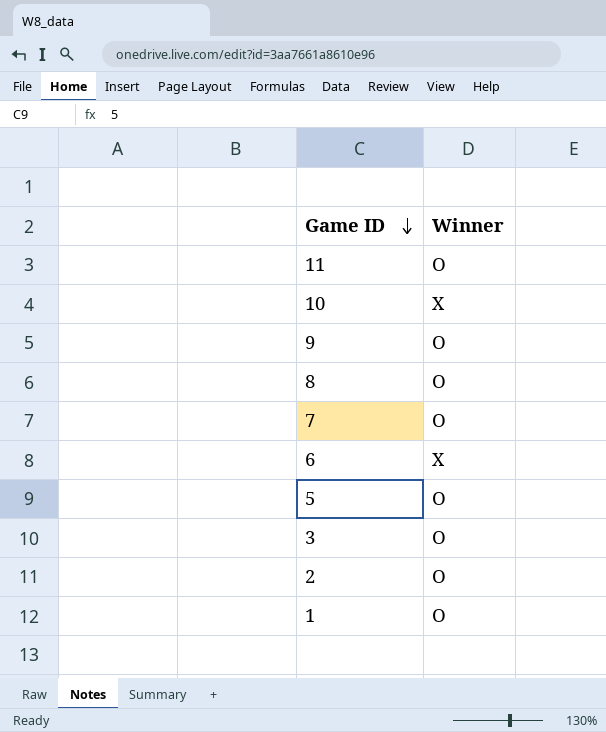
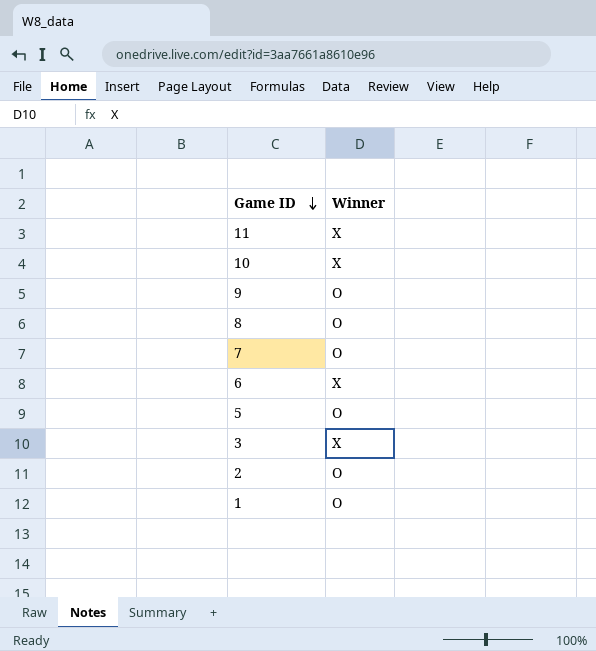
11 | Winner: O -> X
3 | Winner: O -> X

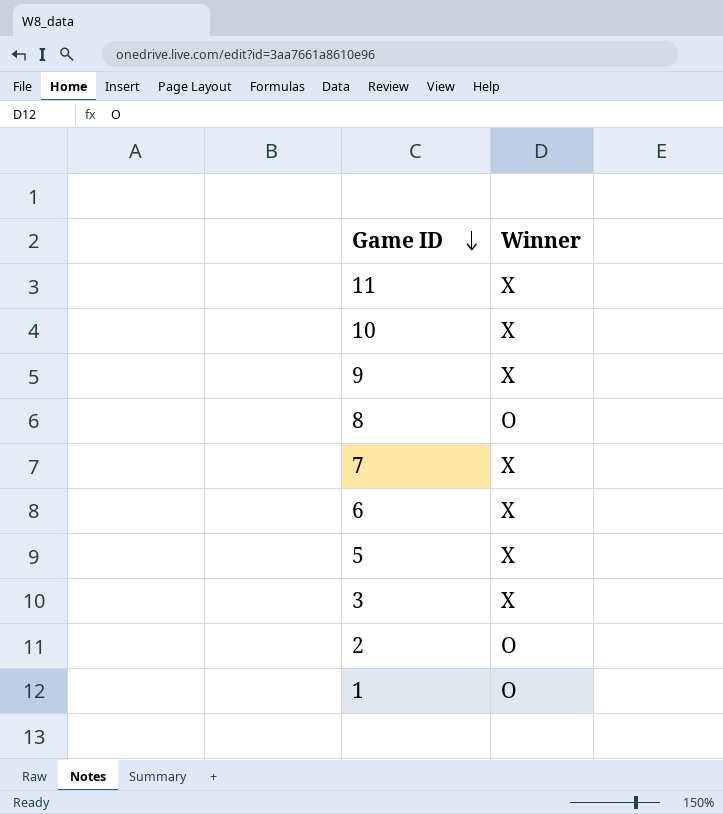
9 | Winner: O -> X
7 | Winner: O -> X
5 | Winner: O -> X

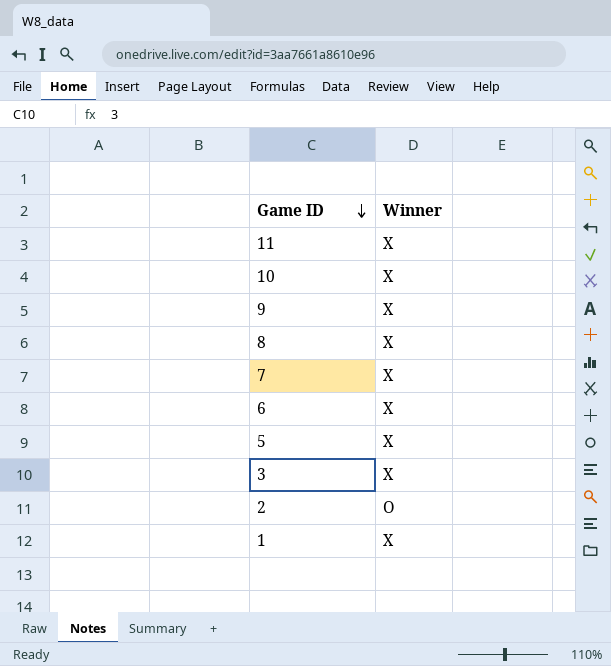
8 | Winner: O -> X
1 | Winner: O -> X

